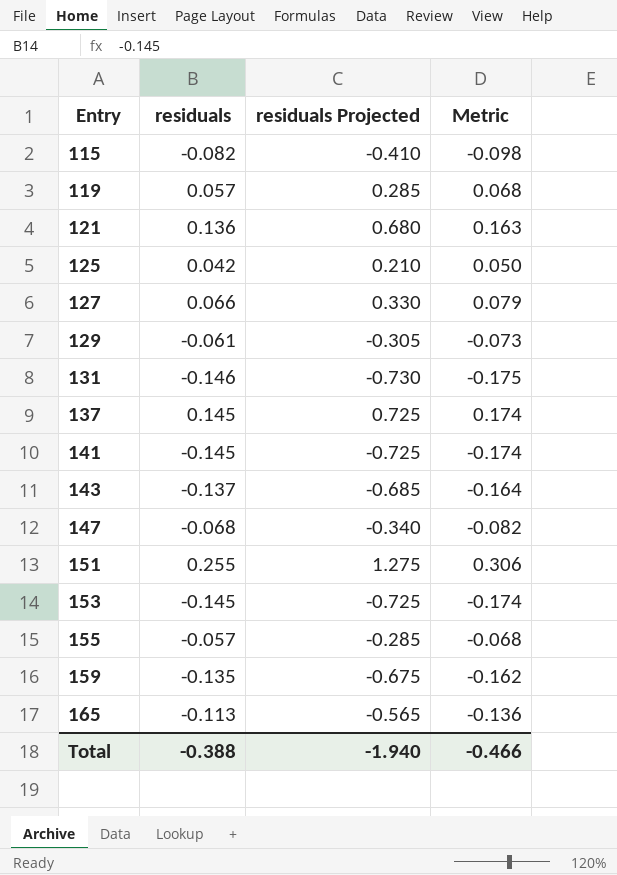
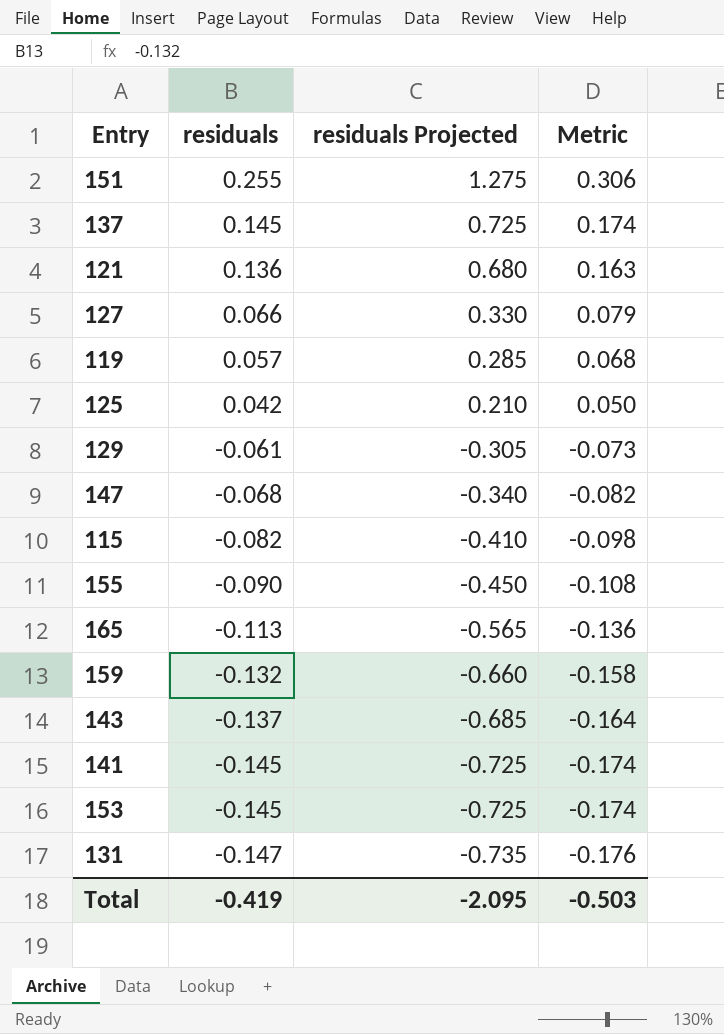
row order: Entry ascending -> residuals descending
155 | residuals: -0.057 -> -0.090
155 | residuals Projected: -0.285 -> -0.450
155 | Metric: -0.068 -> -0.108
159 | residuals: -0.135 -> -0.132
159 | residuals Projected: -0.675 -> -0.660
159 | Metric: -0.162 -> -0.158
131 | residuals: -0.146 -> -0.147
131 | residuals Projected: -0.730 -> -0.735
131 | Metric: -0.175 -> -0.176
Total | residuals: -0.388 -> -0.419
Total | residuals Projected: -1.940 -> -2.095
Total | Metric: -0.466 -> -0.503

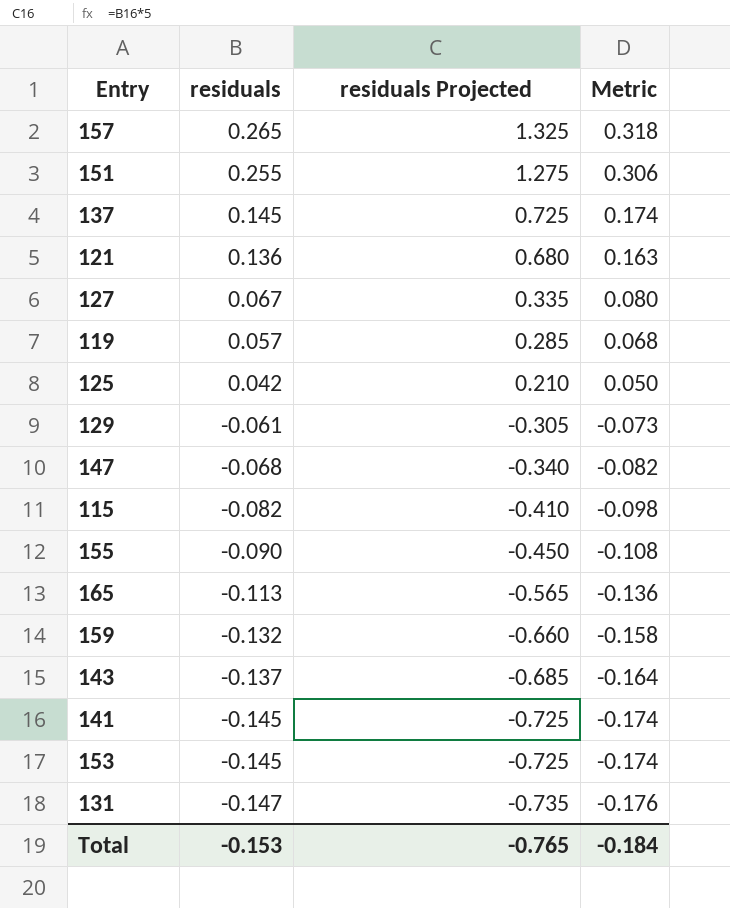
row 157: none -> 0.265 | 1.325 | 0.318
127 | residuals: 0.066 -> 0.067
127 | residuals Projected: 0.330 -> 0.335
127 | Metric: 0.079 -> 0.080
Total | residuals: -0.419 -> -0.153
Total | residuals Projected: -2.095 -> -0.765
Total | Metric: -0.503 -> -0.184

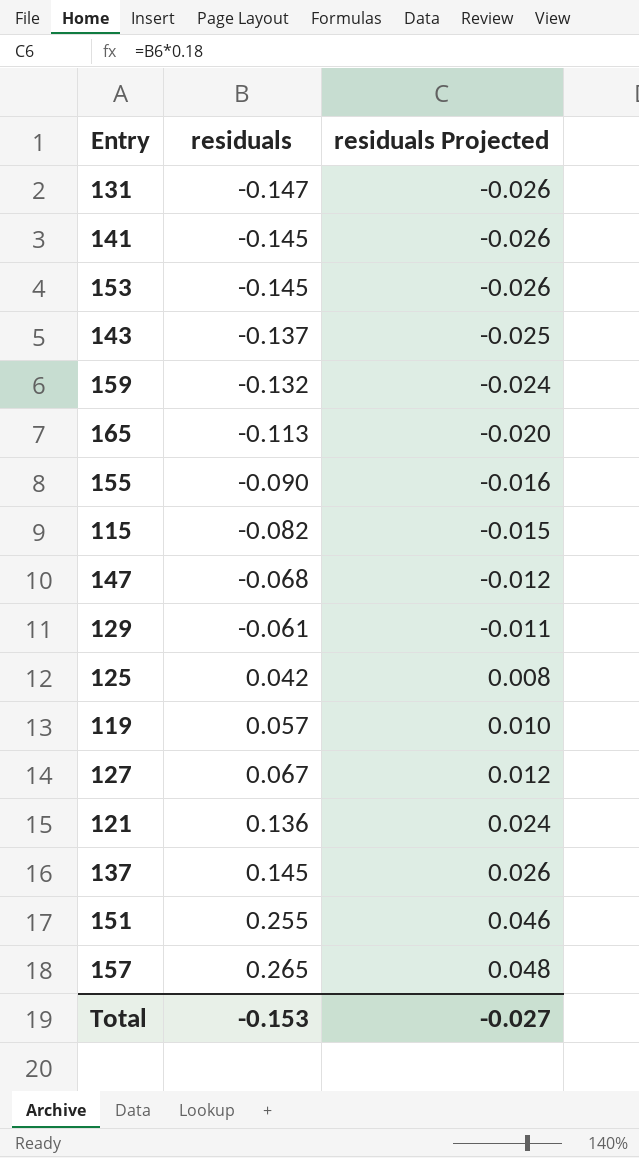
row order: residuals descending -> residuals ascending
column Metric | formula: [residuals] * 1.2 -> none
column residuals Projected | formula: [residuals] * 5 -> [residuals] * 0.18
Total | residuals Projected: -0.765 -> -0.027

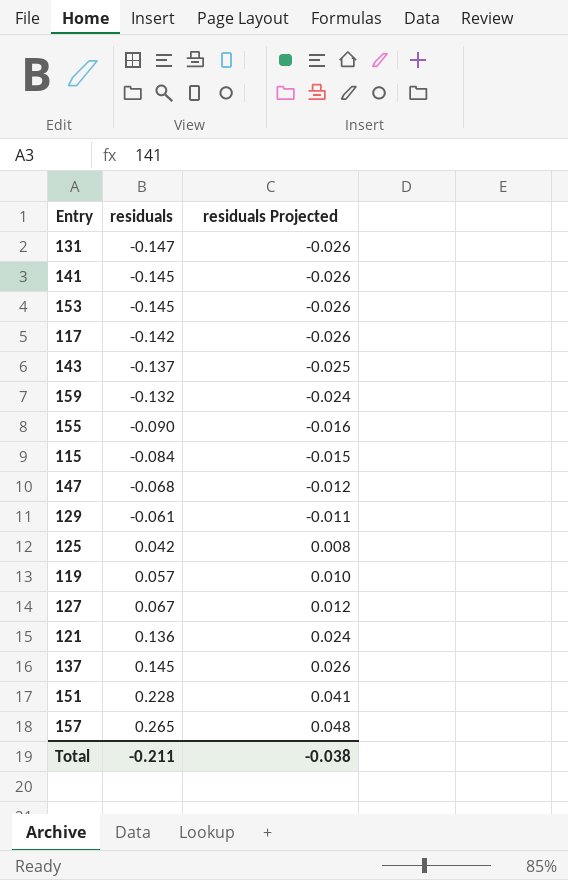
row 165: -0.113 | -0.020 -> none
row 117: none -> -0.142 | -0.026
115 | residuals: -0.082 -> -0.084
151 | residuals: 0.255 -> 0.228
151 | residuals Projected: 0.046 -> 0.041
Total | residuals: -0.153 -> -0.211
Total | residuals Projected: -0.027 -> -0.038

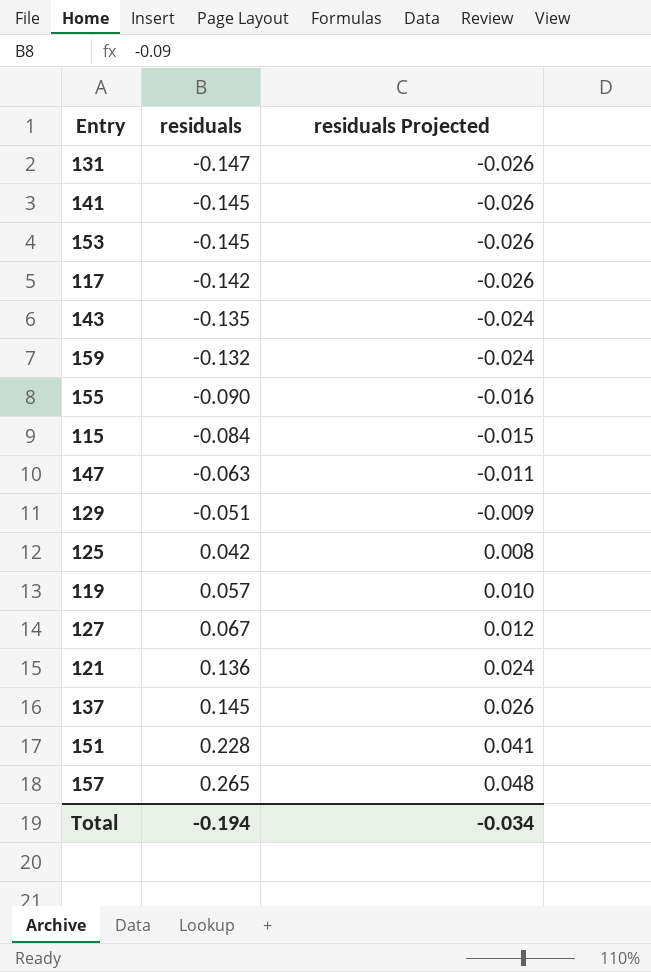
143 | residuals: -0.137 -> -0.135
143 | residuals Projected: -0.025 -> -0.024
147 | residuals: -0.068 -> -0.063
147 | residuals Projected: -0.012 -> -0.011
129 | residuals: -0.061 -> -0.051
129 | residuals Projected: -0.011 -> -0.009
Total | residuals: -0.211 -> -0.194
Total | residuals Projected: -0.038 -> -0.034

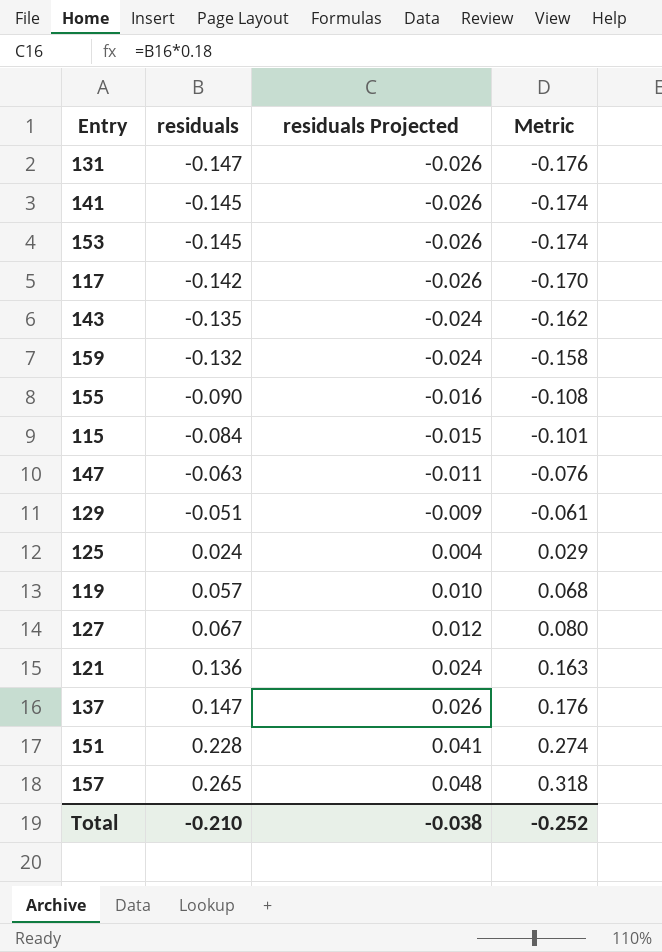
column Metric | formula: none -> [residuals] * 1.2
125 | residuals: 0.042 -> 0.024
125 | residuals Projected: 0.008 -> 0.004
137 | residuals: 0.145 -> 0.147
Total | residuals: -0.194 -> -0.210
Total | residuals Projected: -0.034 -> -0.038

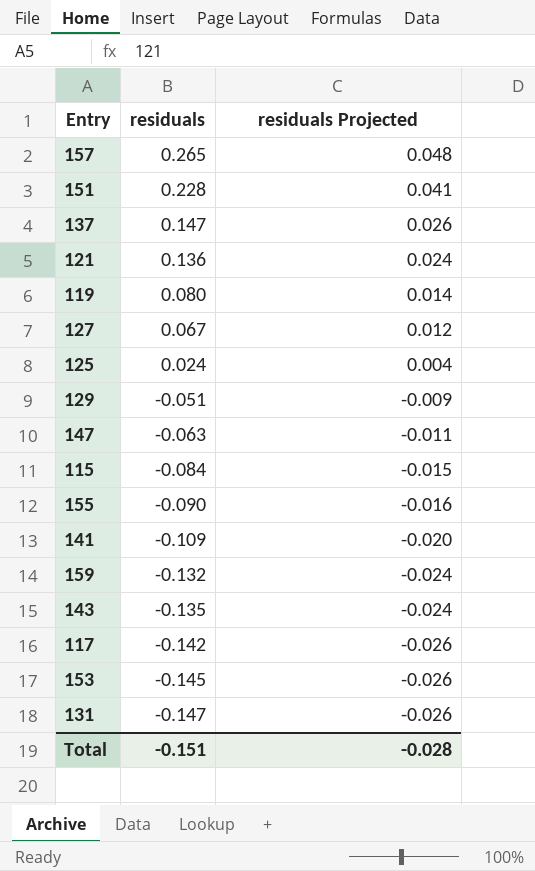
row order: residuals ascending -> residuals descending
column Metric | formula: [residuals] * 1.2 -> none
119 | residuals: 0.057 -> 0.080
119 | residuals Projected: 0.010 -> 0.014
141 | residuals: -0.145 -> -0.109
141 | residuals Projected: -0.026 -> -0.020
Total | residuals: -0.210 -> -0.151
Total | residuals Projected: -0.038 -> -0.028

